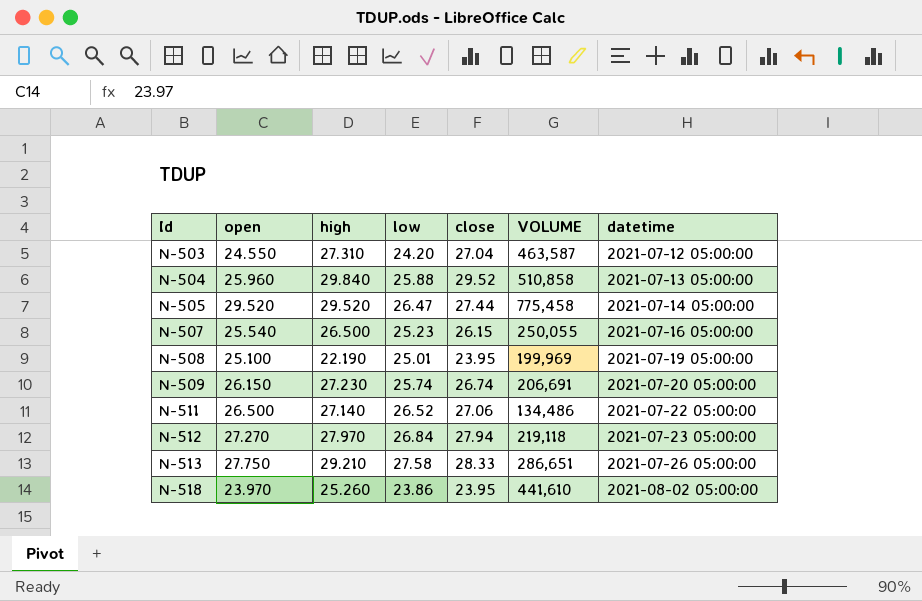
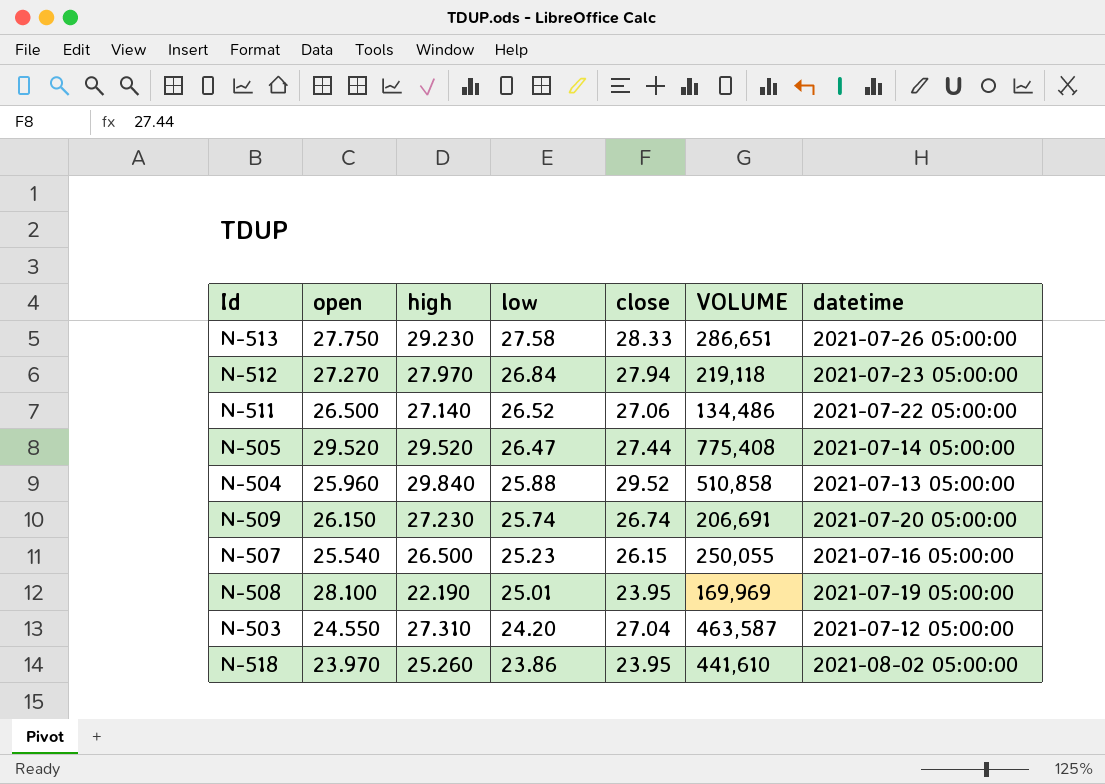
row order: Id ascending -> low descending
N-513 | high: 29.210 -> 29.230
N-505 | VOLUME: 775,458 -> 775,408
N-508 | open: 25.100 -> 28.100
N-508 | VOLUME: 199,969 -> 169,969

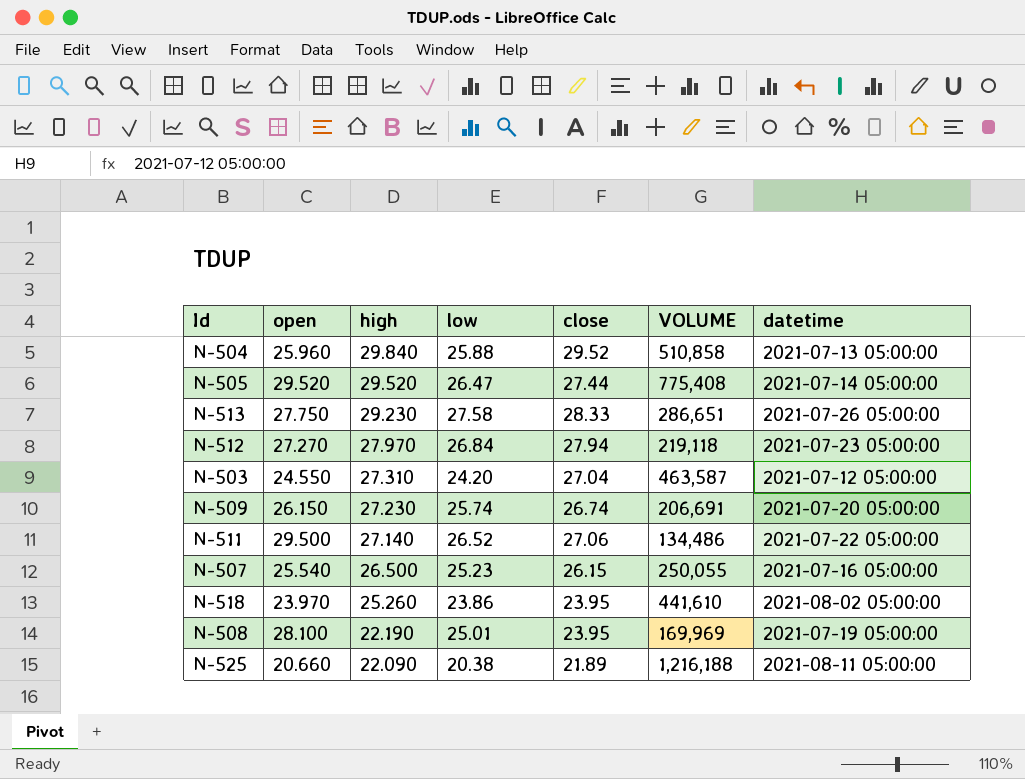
row order: low descending -> high descending
N-511 | open: 26.500 -> 29.500
row N-525: none -> 20.660 | 22.090 | 20.38 | 21.89 | 1,216,188 | 2021-08-11 05:00:00

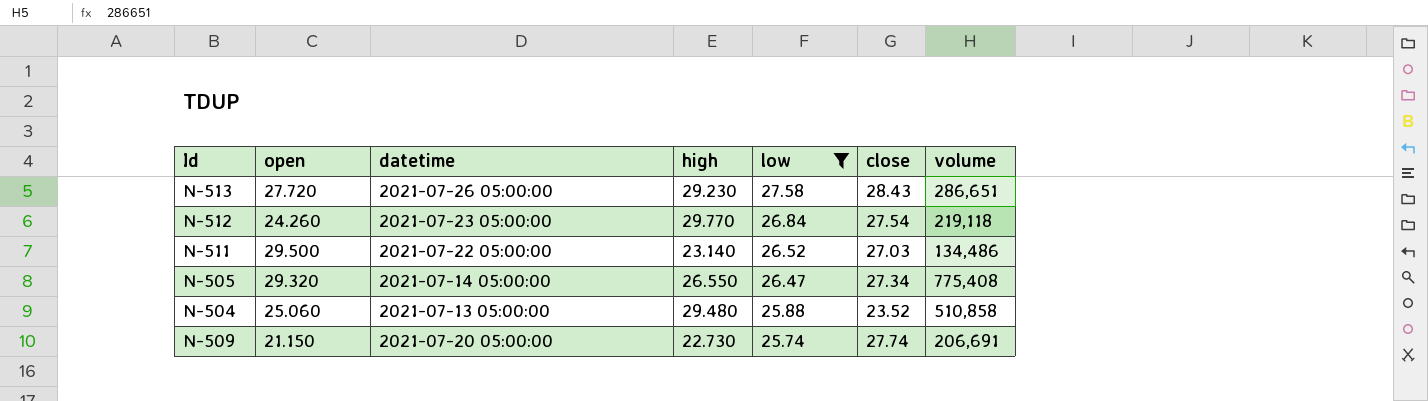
filter: none -> low >= 25.74
row order: high descending -> low descending
column datetime | position: 7 -> 3
column name: VOLUME -> volume
N-513 | open: 27.750 -> 27.720
N-513 | close: 28.33 -> 28.43
N-512 | open: 27.270 -> 24.260
N-512 | high: 27.970 -> 29.770
N-512 | close: 27.94 -> 27.54
N-511 | high: 27.140 -> 23.140
N-511 | close: 27.06 -> 27.03
N-505 | open: 29.520 -> 29.320
N-505 | high: 29.520 -> 26.550
N-505 | close: 27.44 -> 27.34
N-504 | open: 25.960 -> 25.060
N-504 | high: 29.840 -> 29.480
N-504 | close: 29.52 -> 23.52
N-509 | open: 26.150 -> 21.150
N-509 | high: 27.230 -> 22.730
N-509 | close: 26.74 -> 27.74

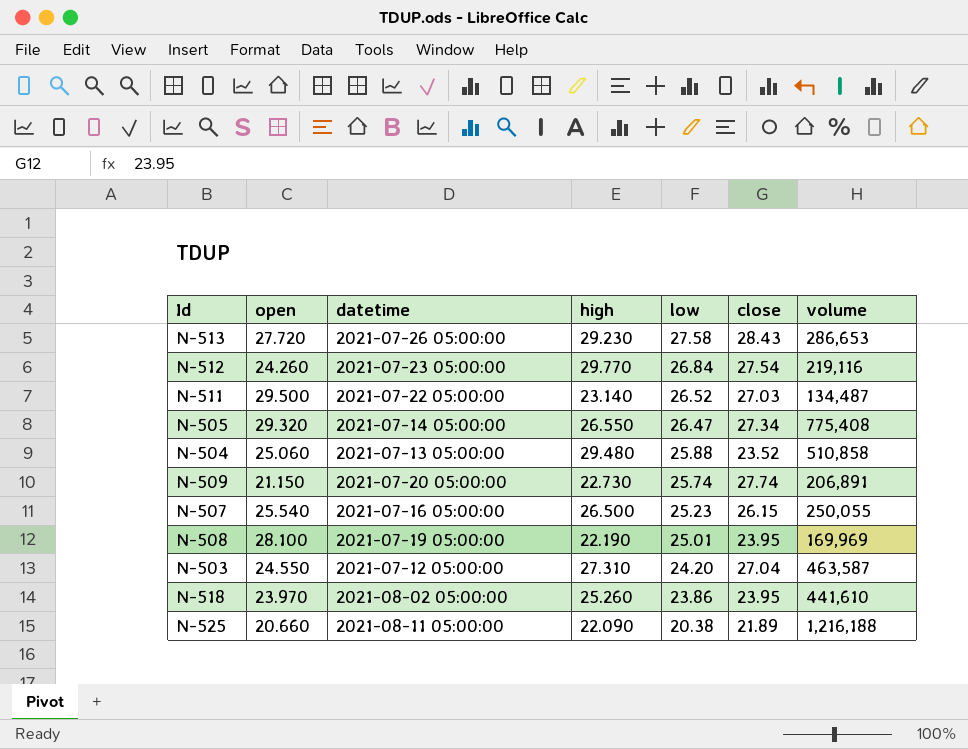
filter: low >= 25.74 -> none
N-513 | volume: 286,651 -> 286,653
N-512 | volume: 219,118 -> 219,116
N-511 | volume: 134,486 -> 134,487
N-509 | volume: 206,691 -> 206,891

